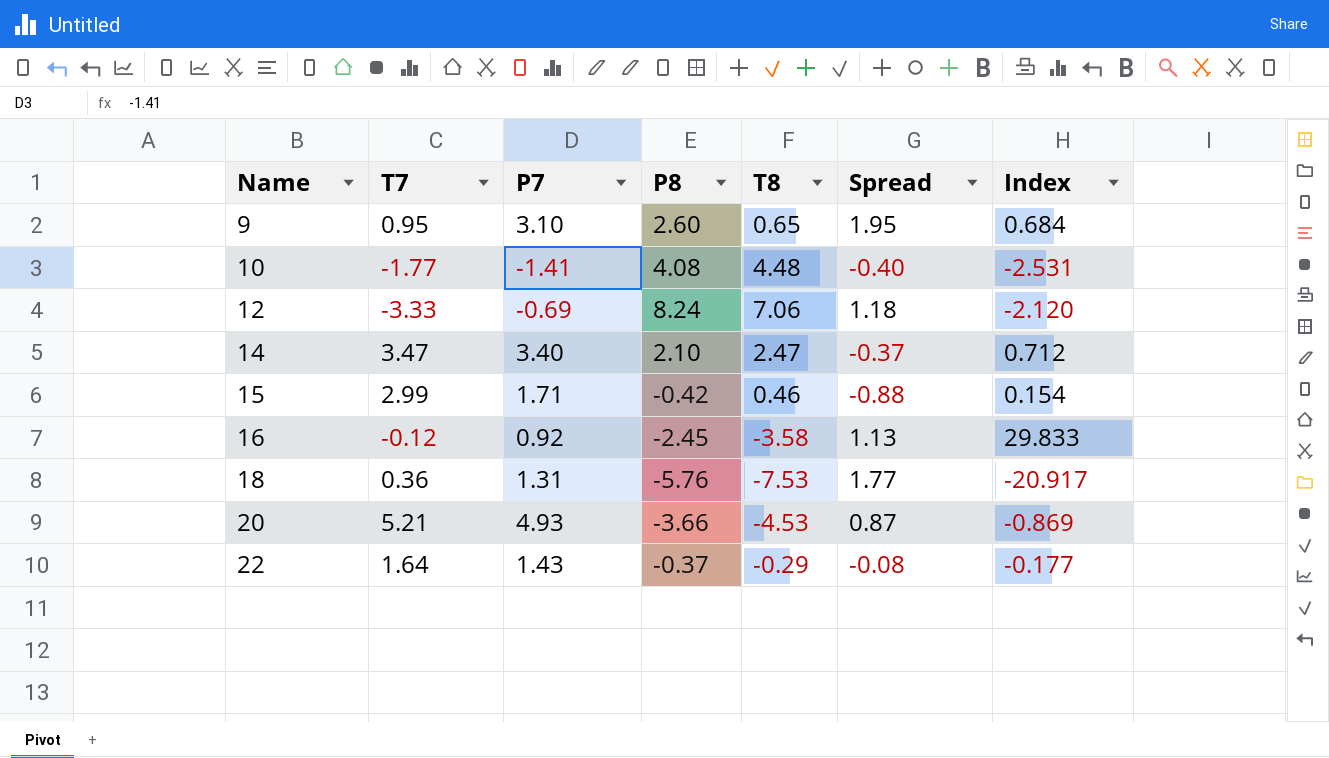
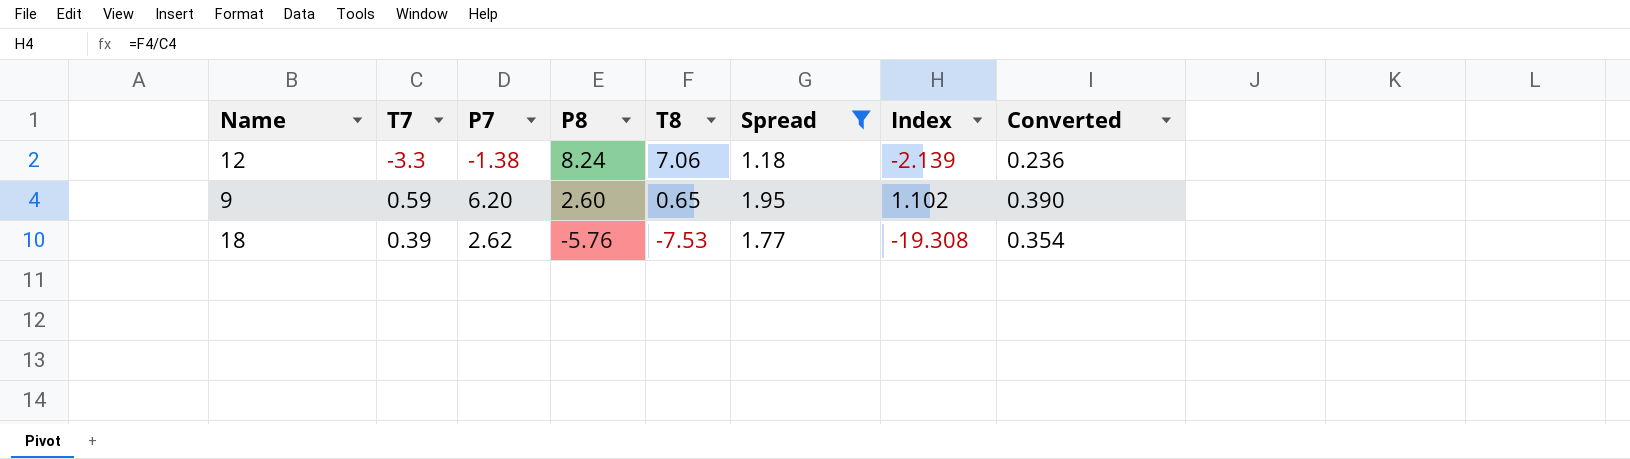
filter: none -> Spread >= 1.18
row order: Name ascending -> P8 descending
column Converted | formula: none -> [Spread] * 0.2
12 | T7: -3.33 -> -3.3
12 | P7: -0.69 -> -1.38
12 | Index: -2.120 -> -2.139
9 | T7: 0.95 -> 0.59
9 | P7: 3.10 -> 6.20
9 | Index: 0.684 -> 1.102
18 | T7: 0.36 -> 0.39
18 | P7: 1.31 -> 2.62
18 | Index: -20.917 -> -19.308

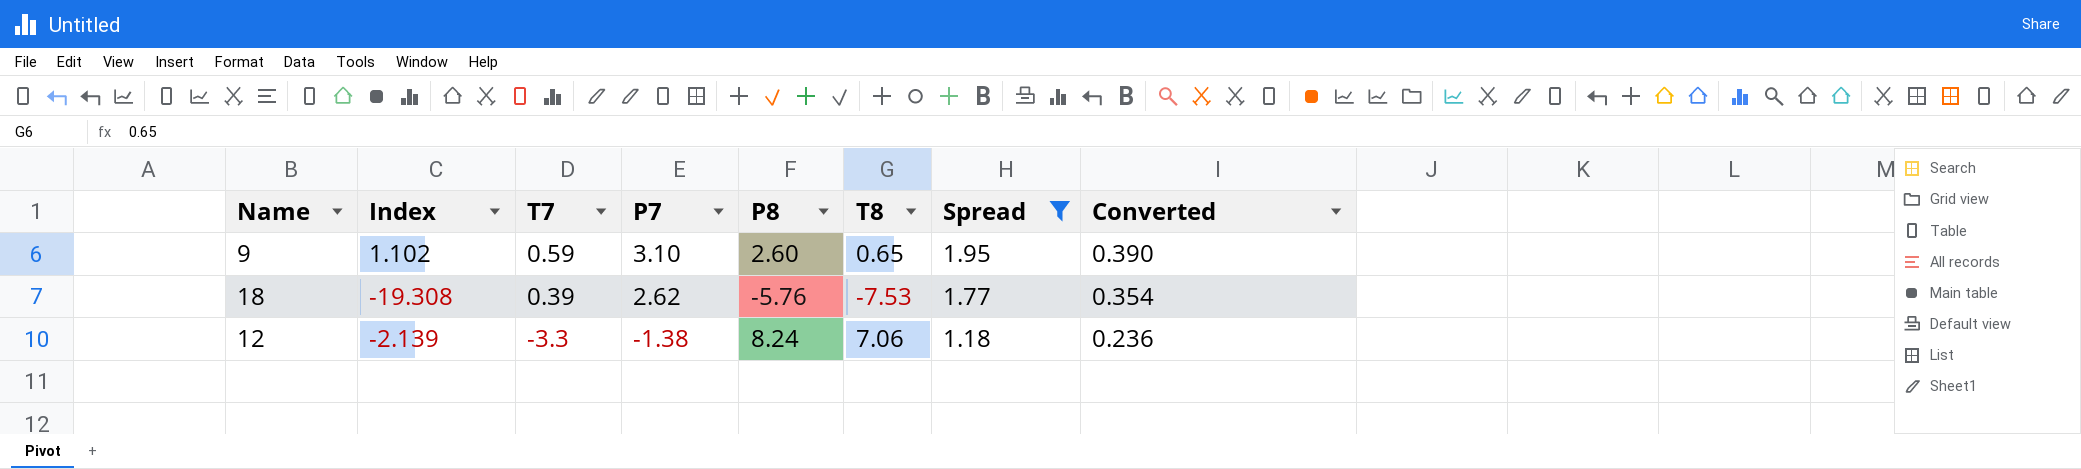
row order: P8 descending -> T7 descending
column Index | position: 7 -> 2
9 | P7: 6.20 -> 3.10

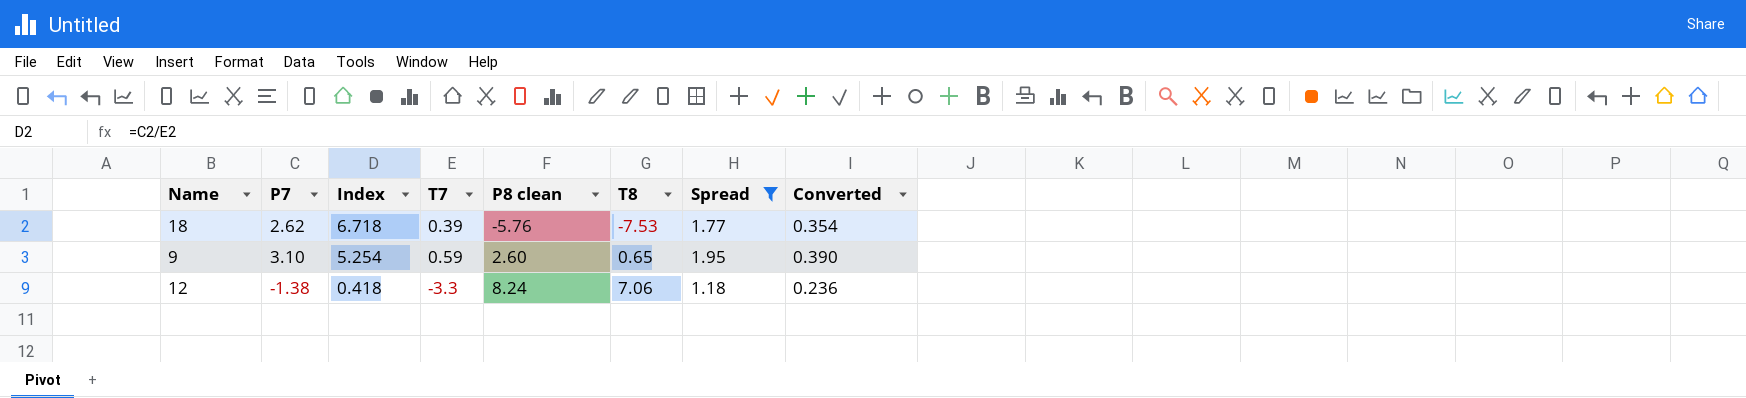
row order: T7 descending -> Index descending
column P7 | position: 4 -> 2
column Index | formula: [T8] / [T7] -> [P7] / [T7]
column name: P8 -> P8 clean

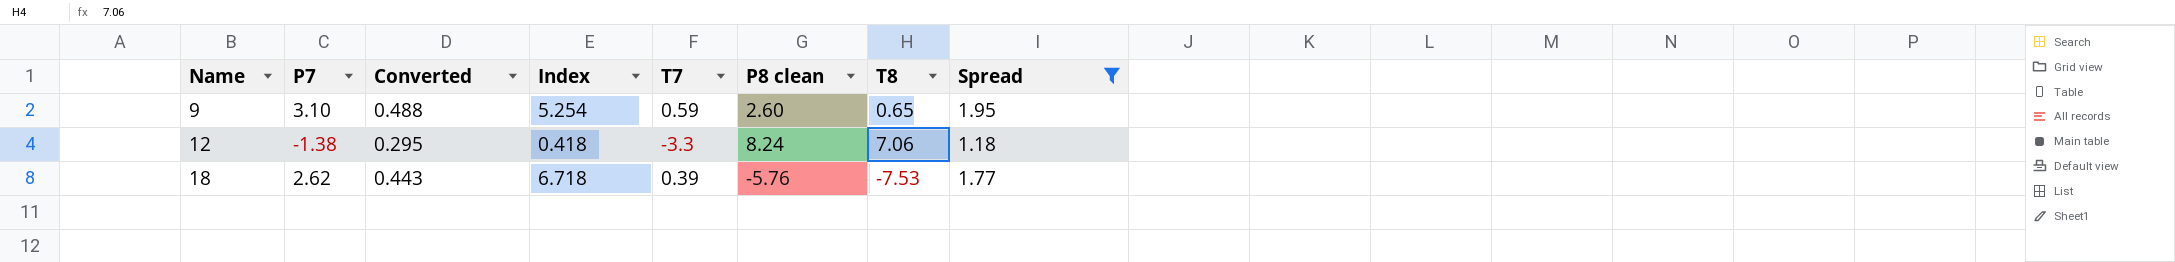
row order: Index descending -> Name ascending
column Converted | formula: [Spread] * 0.2 -> [Spread] * 0.25
column Converted | position: 8 -> 3

